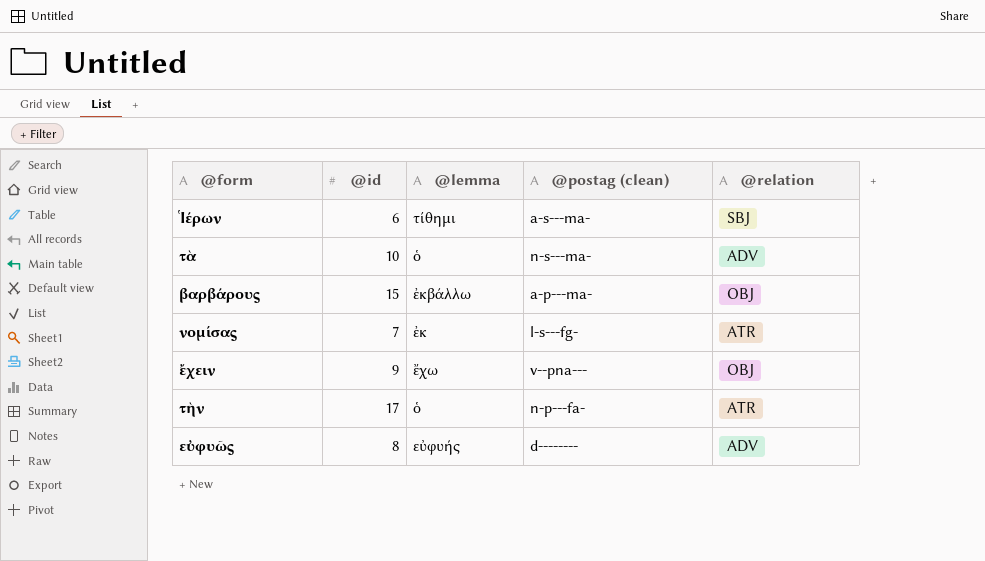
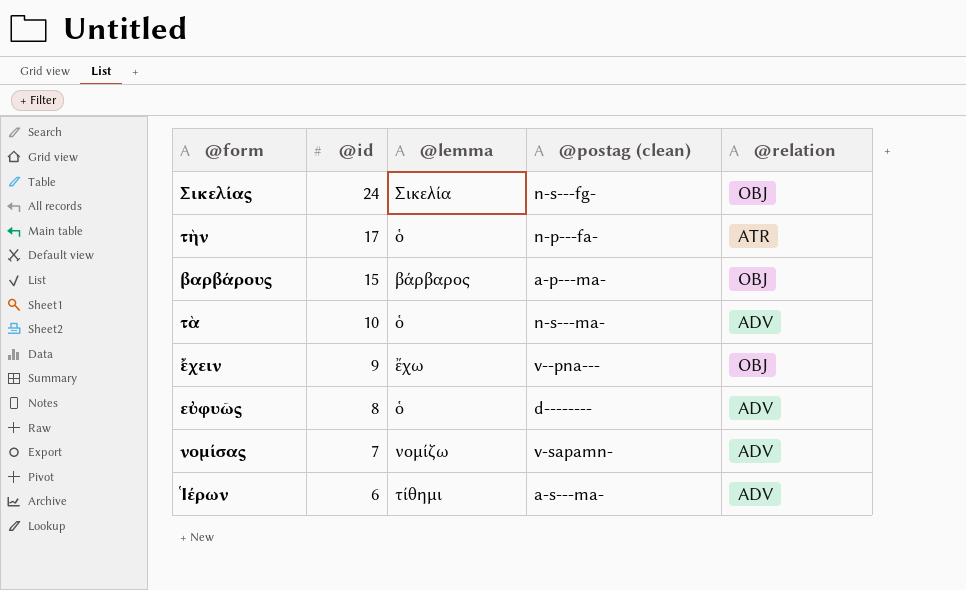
row order: none -> @id descending
row Σικελίας: none -> 24 | Σικελία | n-s---fg- | OBJ
βαρβάρους | @lemma: ἐκβάλλω -> βάρβαρος
εὐφυῶς | @lemma: εὐφυής -> ὁ
νομίσας | @lemma: ἐκ -> νομίζω
νομίσας | @postag (clean): l-s---fg- -> v-sapamn-
νομίσας | @relation: ATR -> ADV
Ἱέρων | @relation: SBJ -> ADV

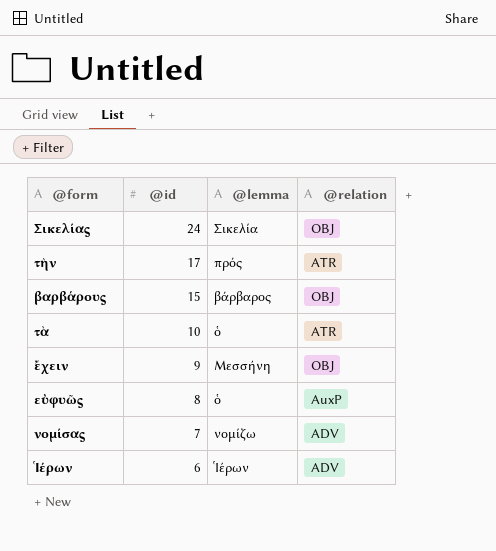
column @postag (clean) | position: 4 -> none
τὴν | @lemma: ὁ -> πρός
τὰ | @relation: ADV -> ATR
ἔχειν | @lemma: ἔχω -> Μεσσήνη
εὐφυῶς | @relation: ADV -> AuxP
Ἱέρων | @lemma: τίθημι -> Ἱέρων

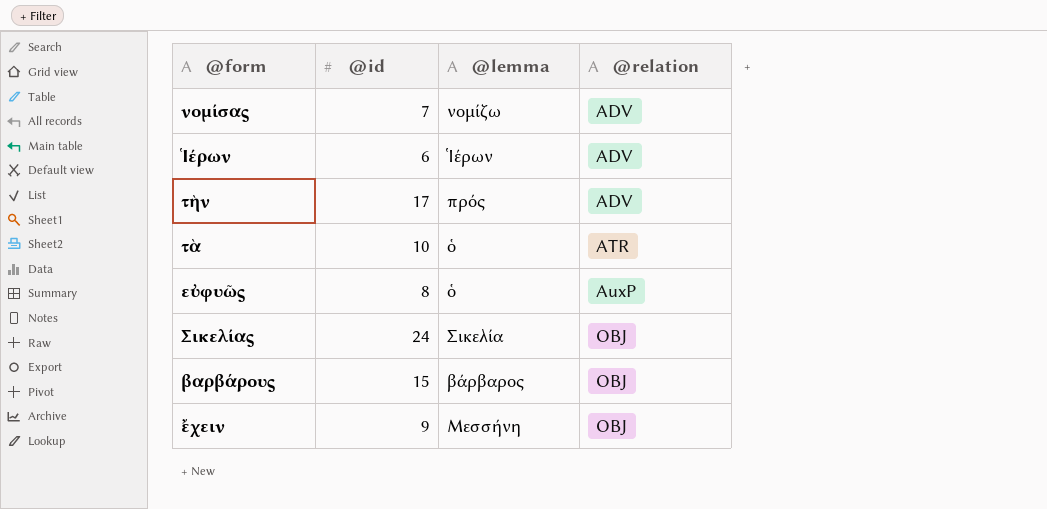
row order: @id descending -> @relation ascending
τὴν | @relation: ATR -> ADV

